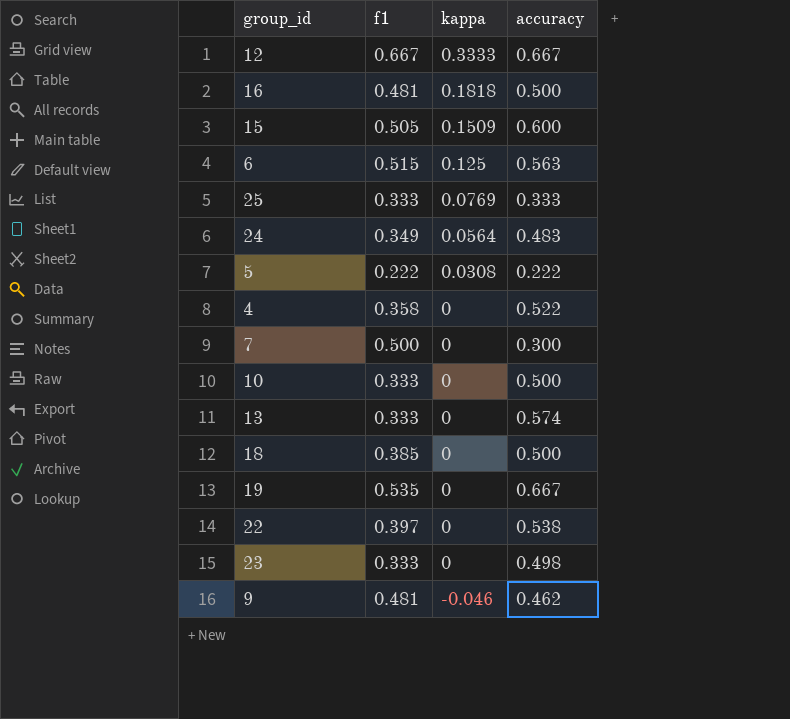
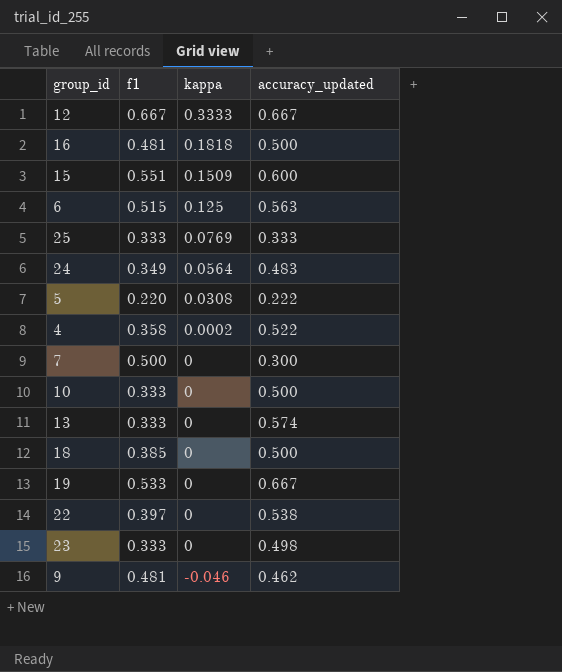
column name: accuracy -> accuracy_updated
15 | f1: 0.505 -> 0.551
5 | f1: 0.222 -> 0.220
4 | kappa: 0 -> 0.0002
19 | f1: 0.535 -> 0.533

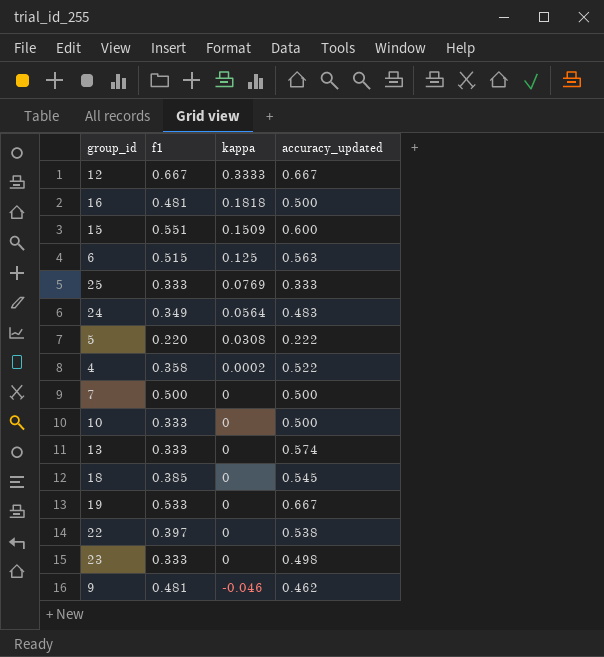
7 | accuracy_updated: 0.300 -> 0.500
18 | accuracy_updated: 0.500 -> 0.545

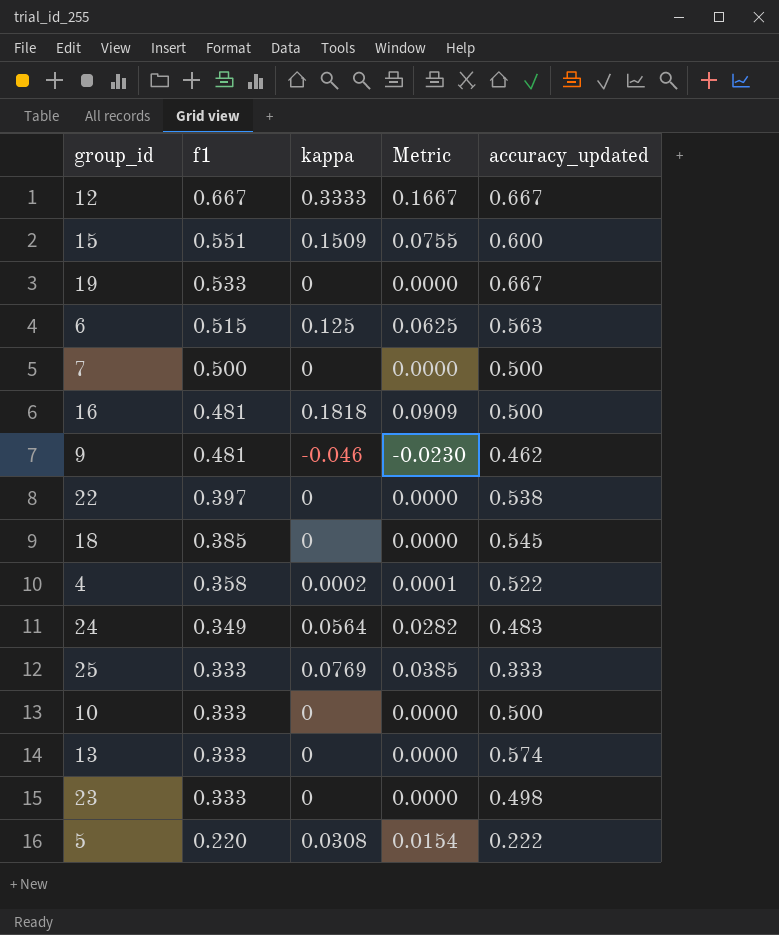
row order: kappa descending -> f1 descending
column Metric | formula: none -> [kappa] * 0.5

